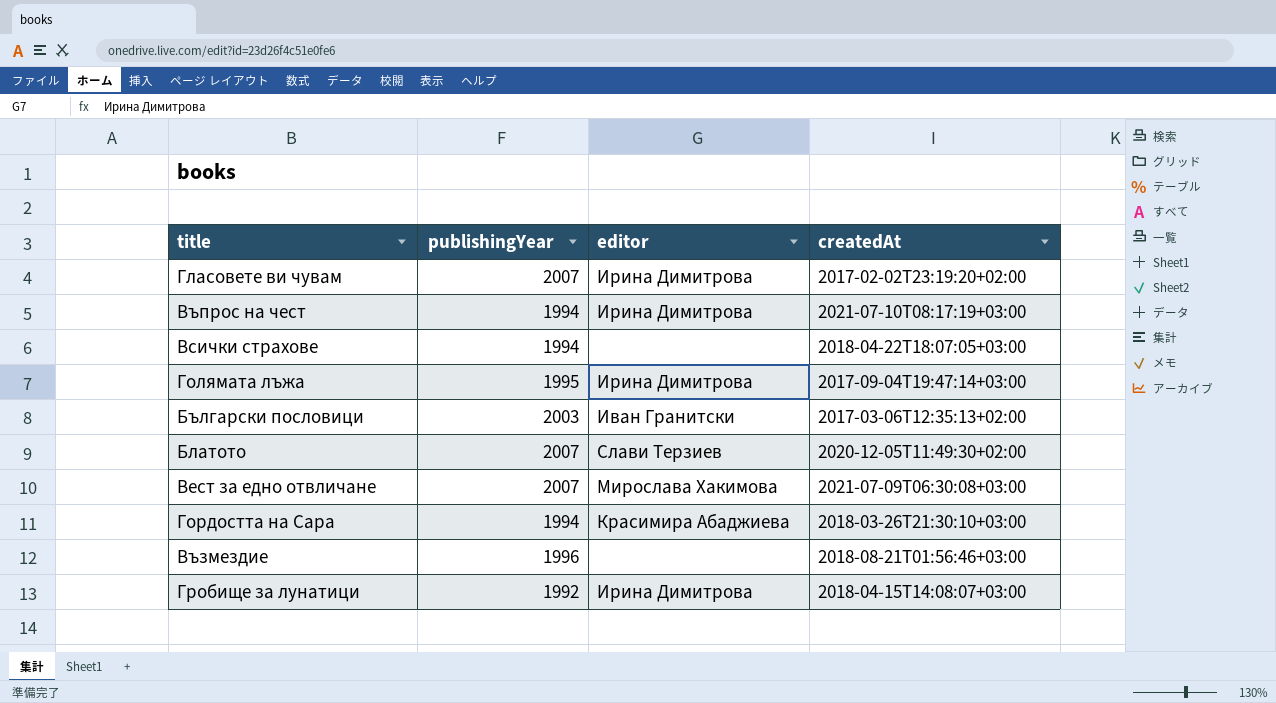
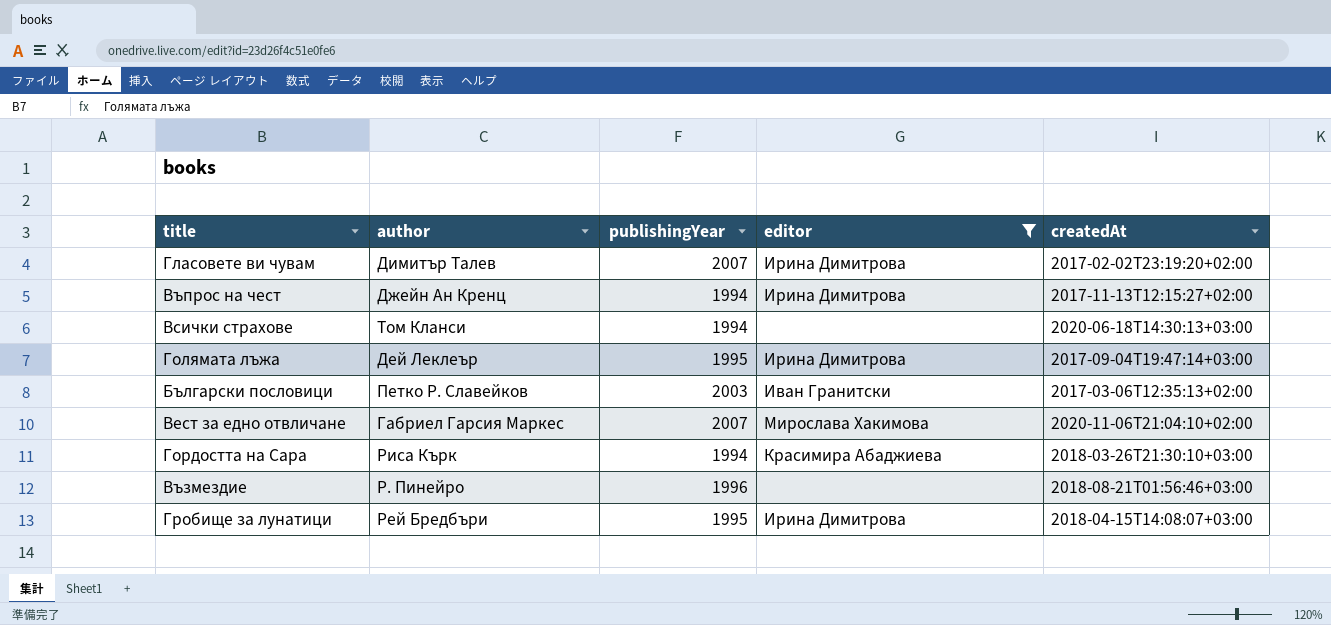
filter: none -> editor != Слави Терзиев
column author | position: none -> 2
Въпрос на чест | createdAt: 2021-07-10T08:17:19+03:00 -> 2017-11-13T12:15:27+02:00
Всички страхове | createdAt: 2018-04-22T18:07:05+03:00 -> 2020-06-18T14:30:13+03:00
Вест за едно отвличане | createdAt: 2021-07-09T06:30:08+03:00 -> 2020-11-06T21:04:10+02:00
Гробище за лунатици | publishingYear: 1992 -> 1995

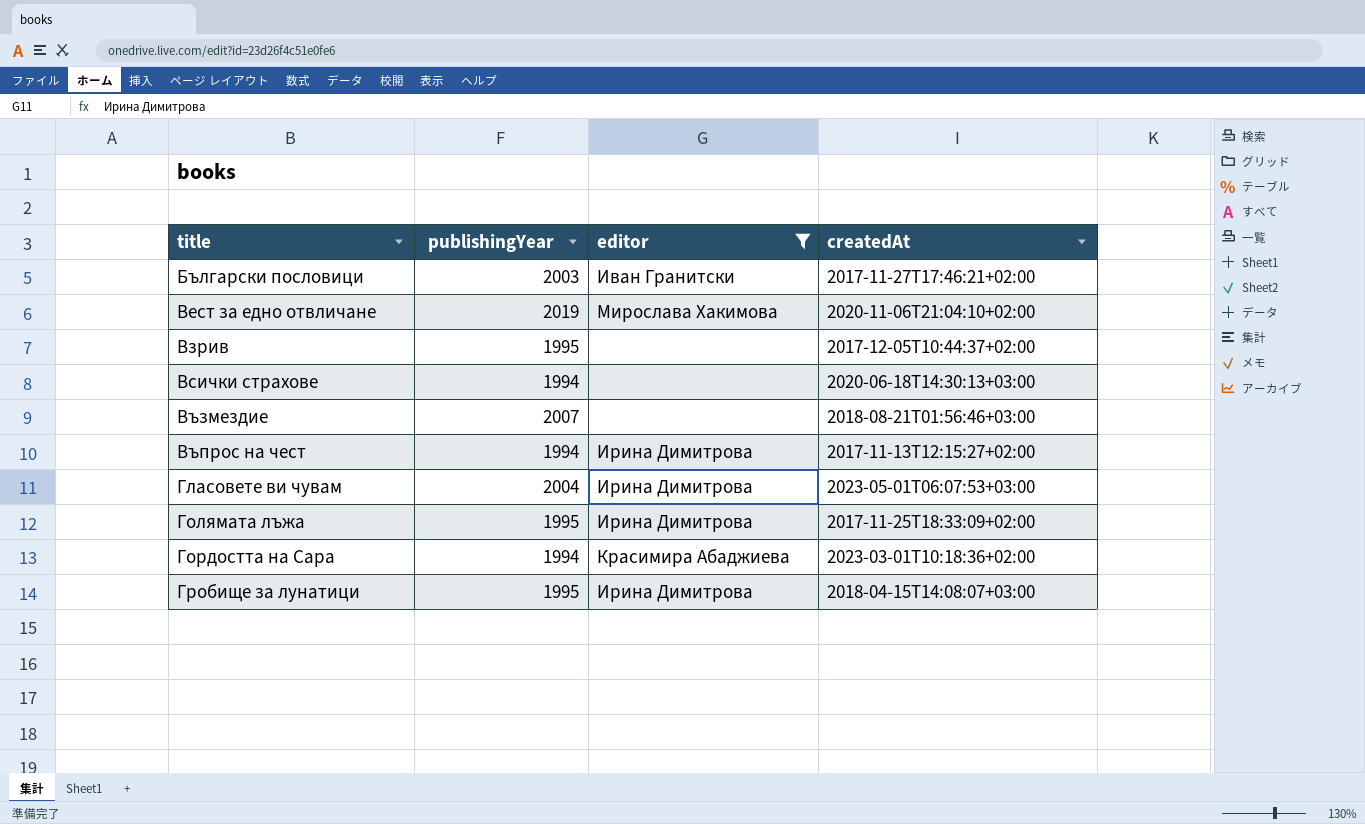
row order: none -> title ascending
column author | position: 2 -> none
Български пословици | createdAt: 2017-03-06T12:35:13+02:00 -> 2017-11-27T17:46:21+02:00
Вест за едно отвличане | publishingYear: 2007 -> 2019
row Взрив: none -> 1995 | none | 2017-12-05T10:44:37+02:00
Възмездие | publishingYear: 1996 -> 2007
Гласовете ви чувам | publishingYear: 2007 -> 2004
Гласовете ви чувам | createdAt: 2017-02-02T23:19:20+02:00 -> 2023-05-01T06:07:53+03:00
Голямата лъжа | createdAt: 2017-09-04T19:47:14+03:00 -> 2017-11-25T18:33:09+02:00
Гордостта на Сара | createdAt: 2018-03-26T21:30:10+03:00 -> 2023-03-01T10:18:36+02:00

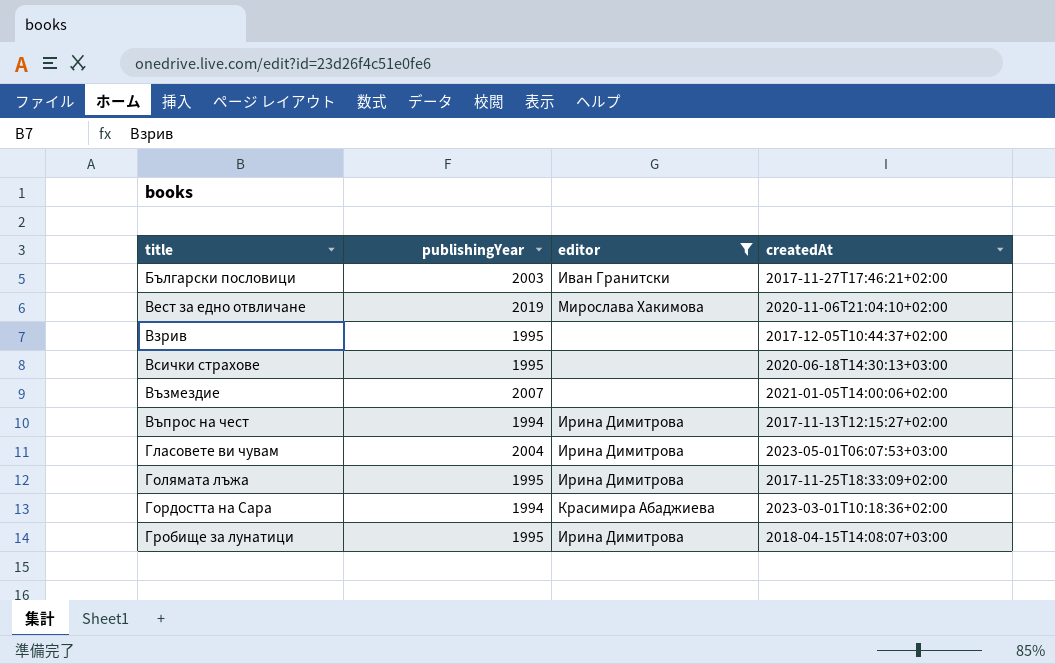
Всички страхове | publishingYear: 1994 -> 1995
Възмездие | createdAt: 2018-08-21T01:56:46+03:00 -> 2021-01-05T14:00:06+02:00

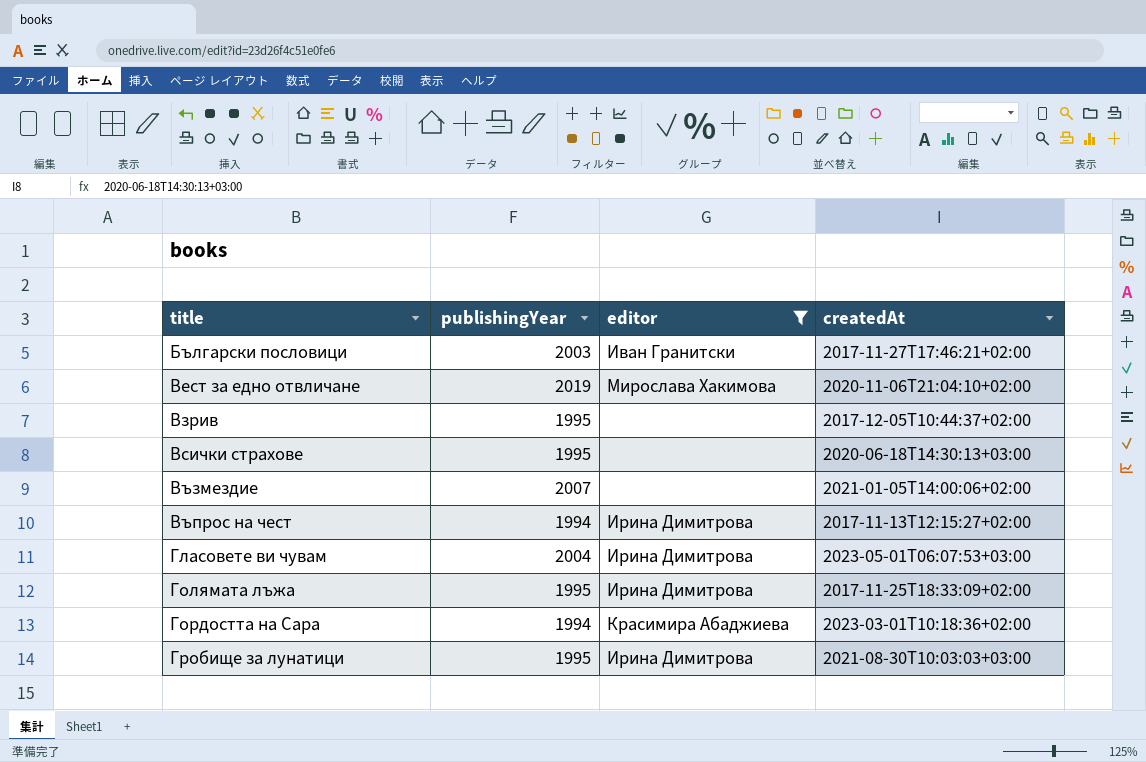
Гробище за лунатици | createdAt: 2018-04-15T14:08:07+03:00 -> 2021-08-30T10:03:03+03:00

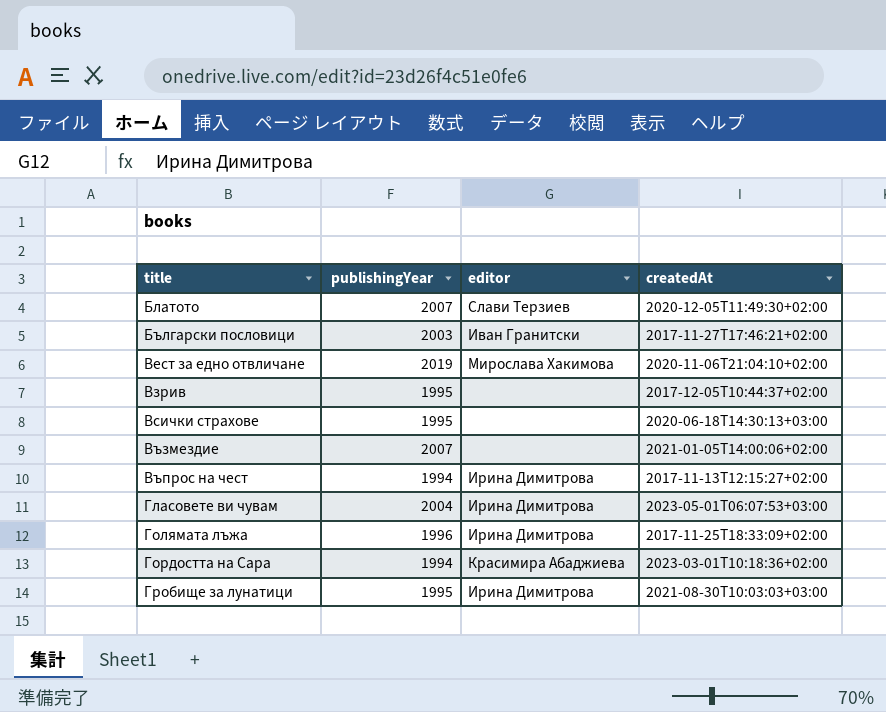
filter: editor != Слави Терзиев -> none
Голямата лъжа | publishingYear: 1995 -> 1996

